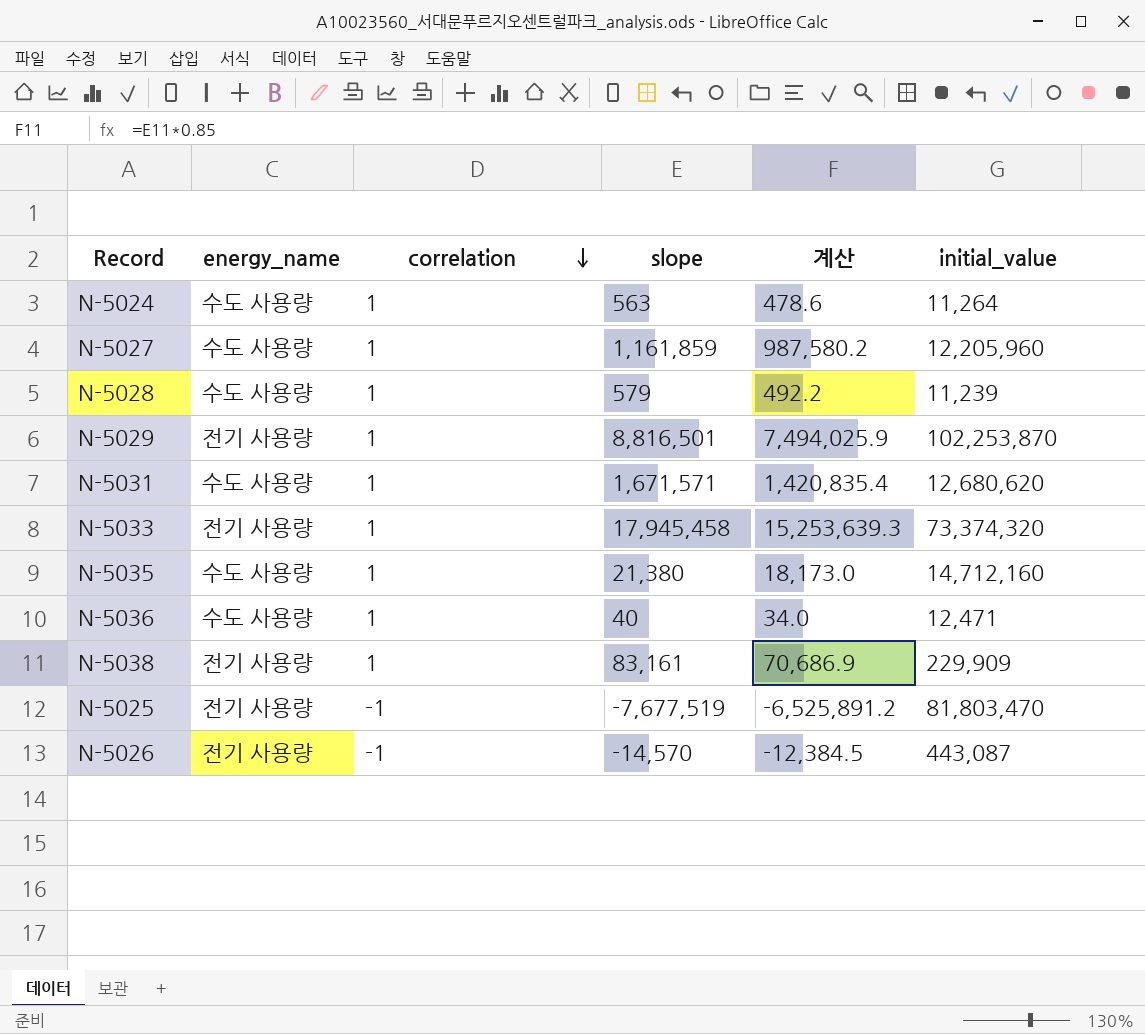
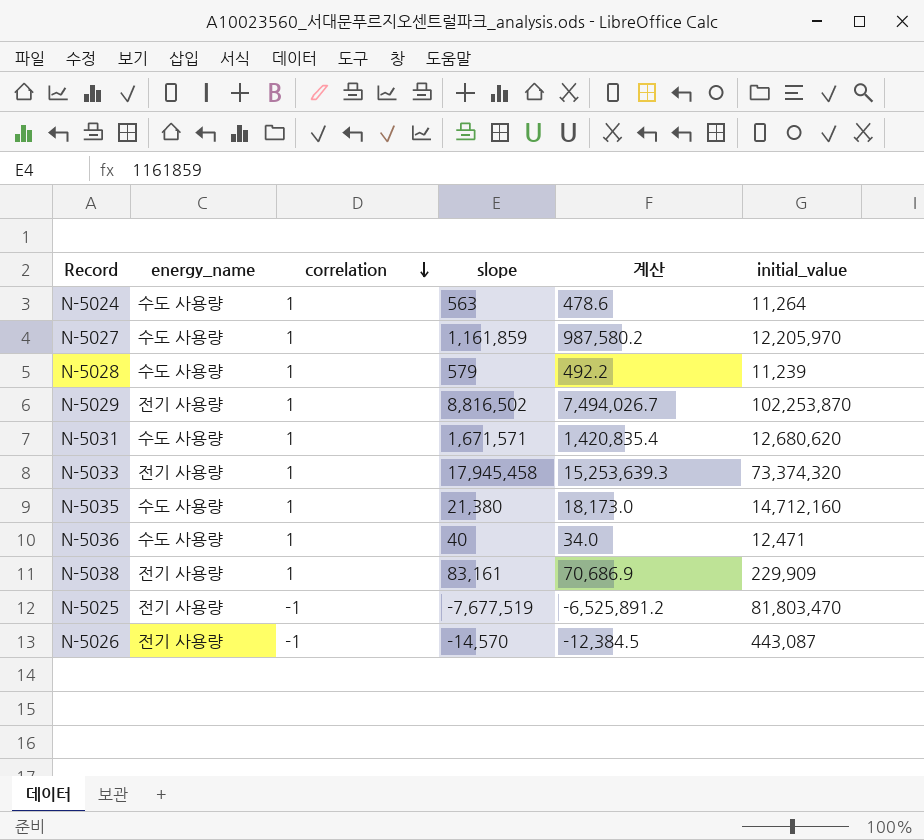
N-5027 | initial_value: 12,205,960 -> 12,205,970
N-5029 | slope: 8,816,501 -> 8,816,502
N-5029 | 계산: 7,494,025.9 -> 7,494,026.7

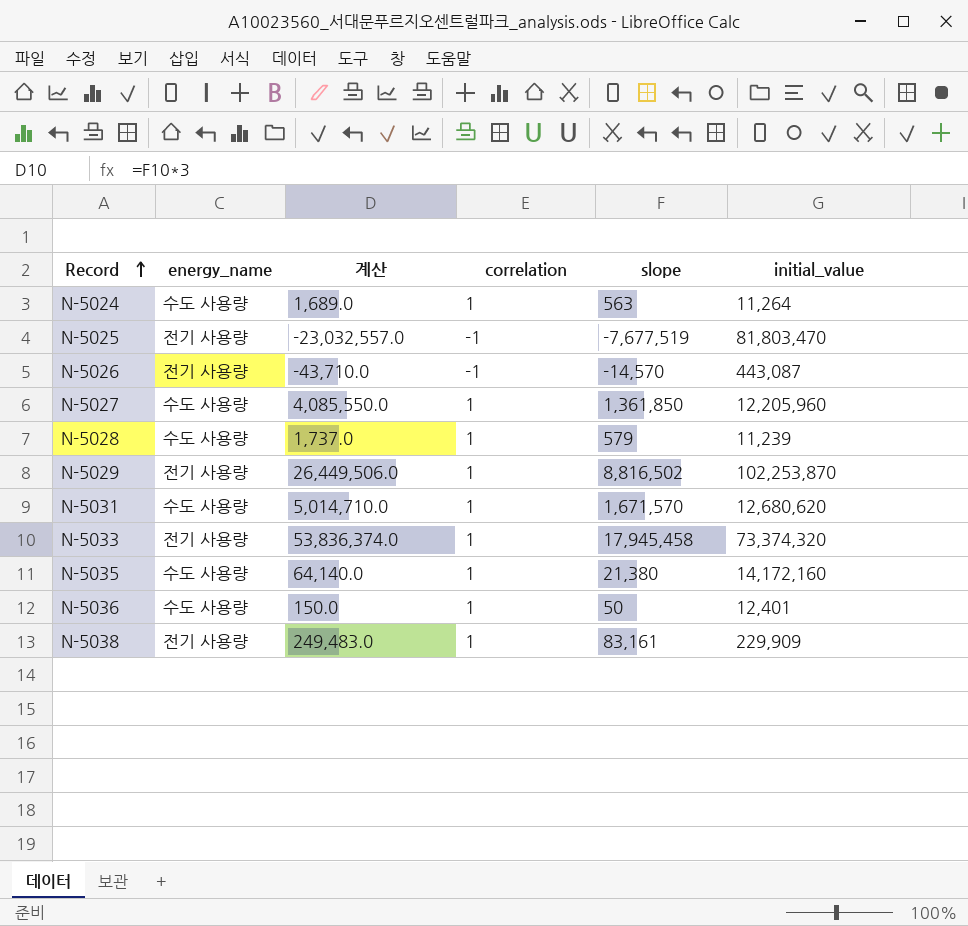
row order: correlation descending -> Record ascending
column 계산 | formula: [slope] * 0.85 -> [slope] * 3
column 계산 | position: 5 -> 3
N-5027 | slope: 1,161,859 -> 1,361,850
N-5027 | initial_value: 12,205,970 -> 12,205,960
N-5031 | slope: 1,671,571 -> 1,671,570
N-5035 | initial_value: 14,712,160 -> 14,172,160
N-5036 | slope: 40 -> 50
N-5036 | initial_value: 12,471 -> 12,401

